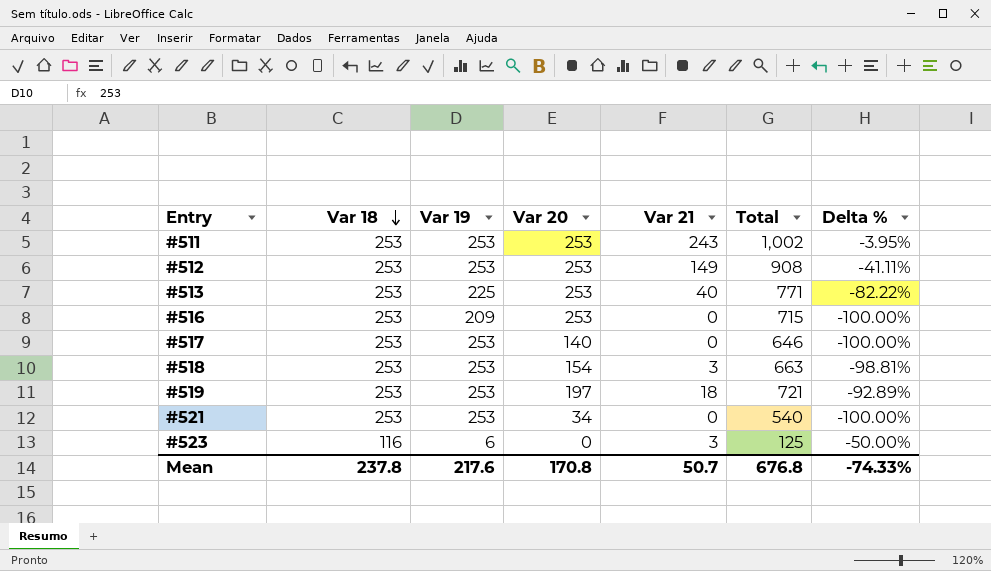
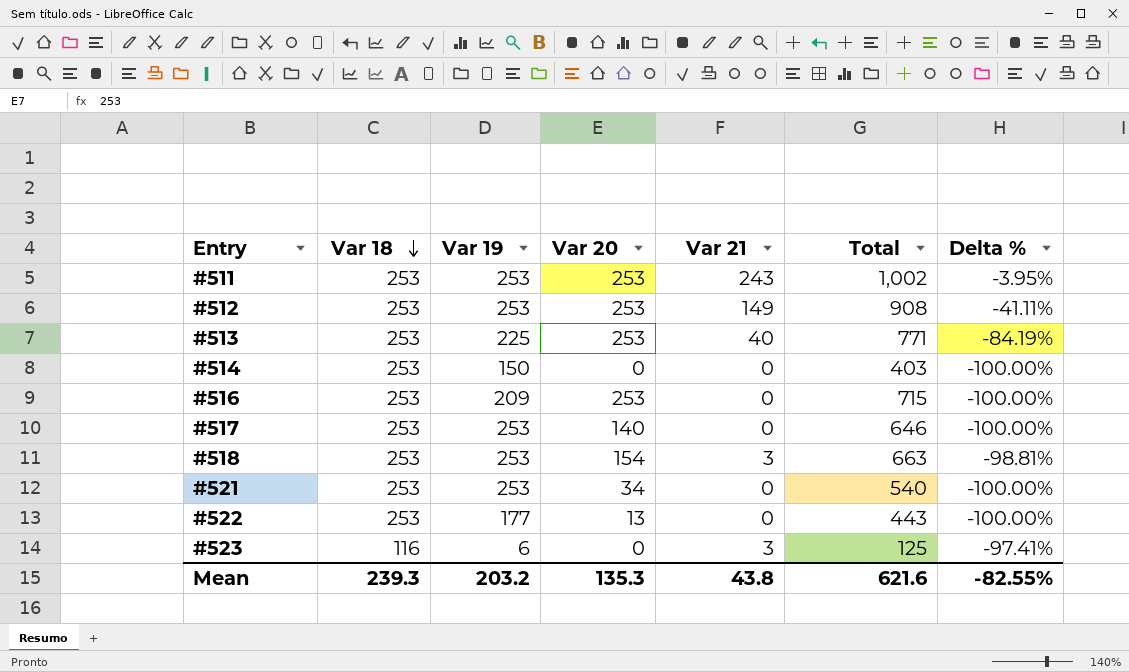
column Delta % | formula: ([Var 21] - [Var 19]) / [Var 19] -> ([Var 21] - [Var 18]) / [Var 18]
row #519: 253 | 253 | 197 | 18 | 721 | -92.89% -> none
row #514: none -> 253 | 150 | 0 | 0 | 403 | -100.00%
row #522: none -> 253 | 177 | 13 | 0 | 443 | -100.00%
Mean | Var 18: 237.8 -> 239.3
Mean | Var 19: 217.6 -> 203.2
Mean | Var 20: 170.8 -> 135.3
Mean | Var 21: 50.7 -> 43.8
Mean | Total: 676.8 -> 621.6
Mean | Delta %: -74.33% -> -82.55%

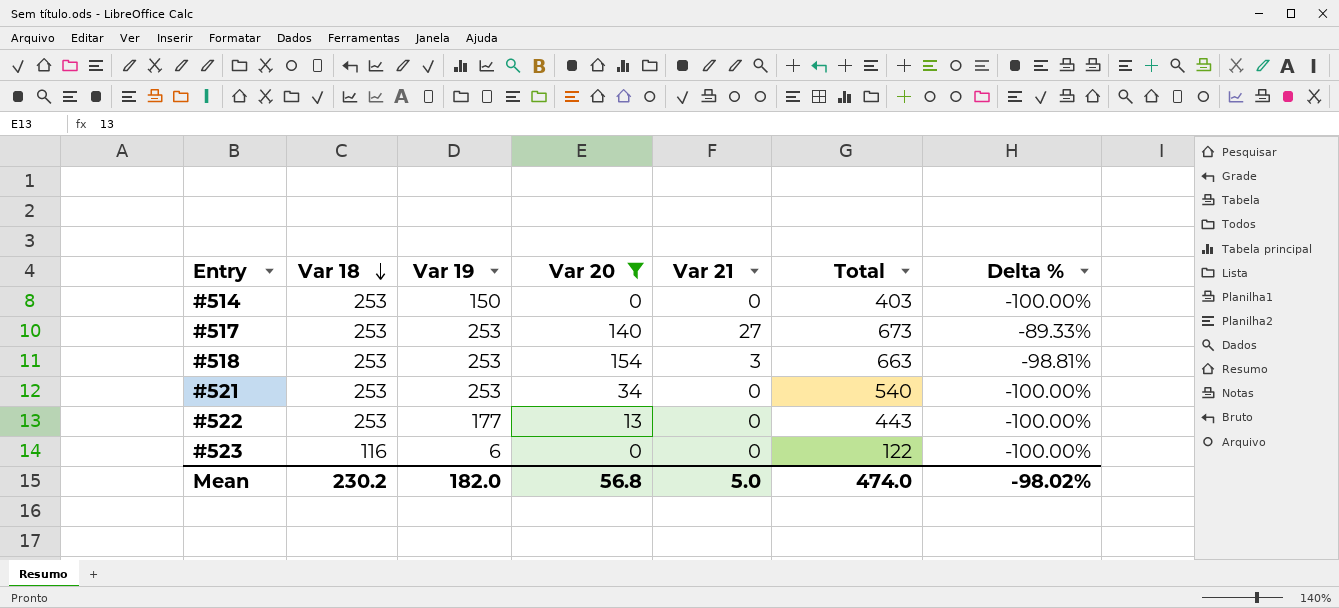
filter: none -> Var 20 != 253
#517 | Var 21: 0 -> 27
#517 | Total: 646 -> 673
#517 | Delta %: -100.00% -> -89.33%
#523 | Var 21: 3 -> 0
#523 | Total: 125 -> 122
#523 | Delta %: -97.41% -> -100.00%
Mean | Var 18: 239.3 -> 230.2
Mean | Var 19: 203.2 -> 182.0
Mean | Var 20: 135.3 -> 56.8
Mean | Var 21: 43.8 -> 5.0
Mean | Total: 621.6 -> 474.0
Mean | Delta %: -82.55% -> -98.02%

